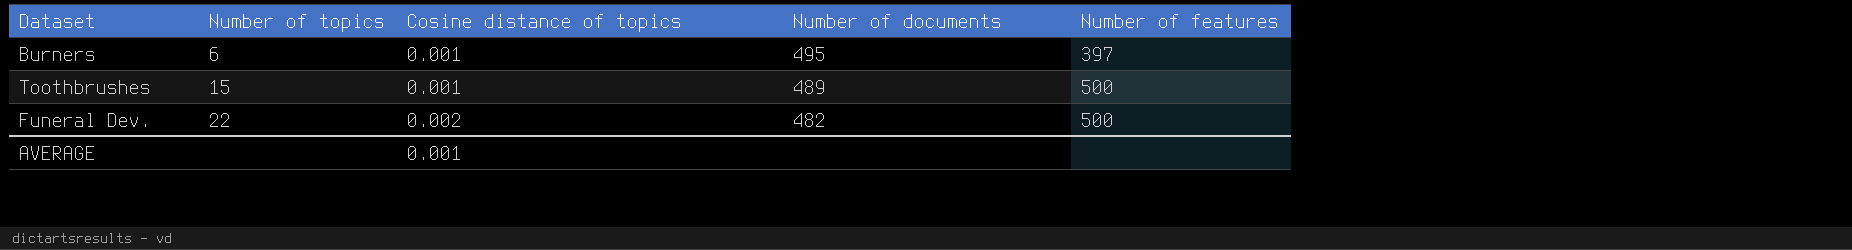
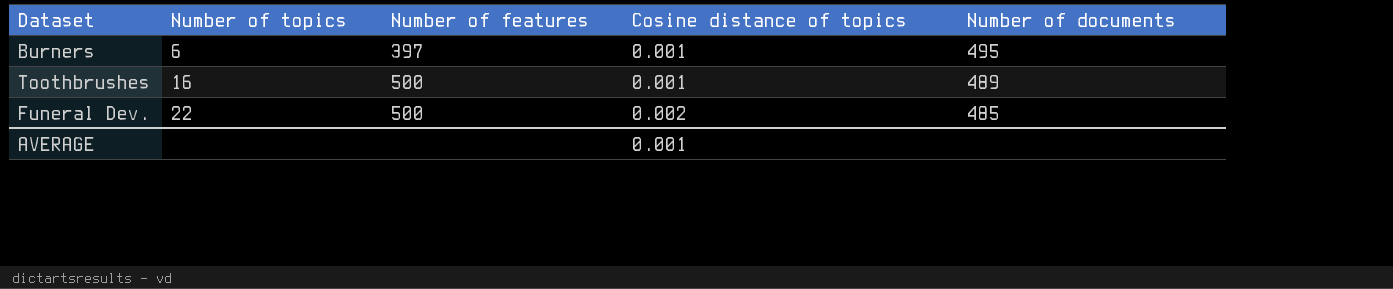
column Number of features | position: 5 -> 3
Toothbrushes | Number of topics: 15 -> 16
Funeral Dev. | Number of documents: 482 -> 485

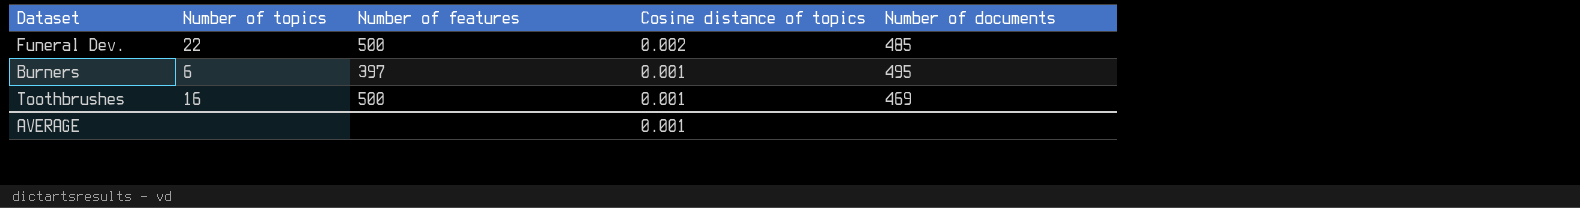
row order: Number of topics ascending -> Cosine distance of topics descending
Toothbrushes | Number of documents: 489 -> 469

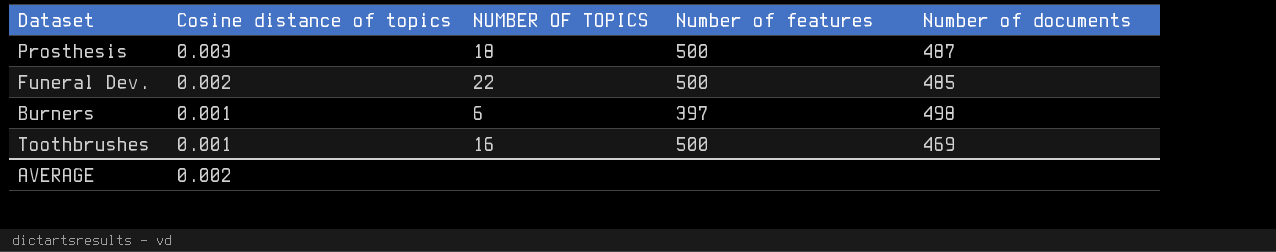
column Cosine distance of topics | position: 4 -> 2
column name: Number of topics -> NUMBER OF TOPICS
row Prosthesis: none -> 0.003 | 18 | 500 | 487
Burners | Number of documents: 495 -> 498
AVERAGE | Cosine distance of topics: 0.001 -> 0.002

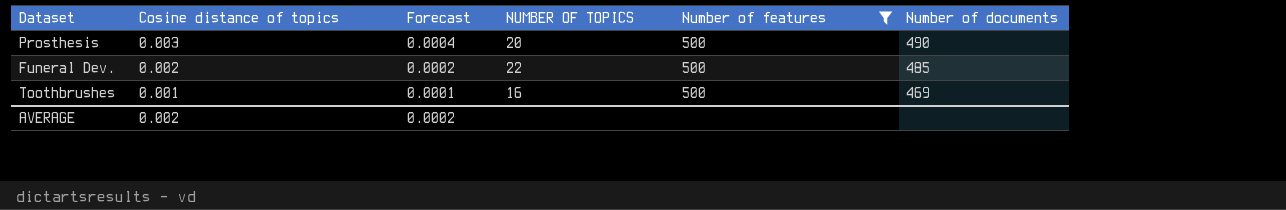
filter: none -> Number of features = 500
column Forecast | formula: none -> [Cosine distance of topics] * 0.12
Prosthesis | NUMBER OF TOPICS: 18 -> 20
Prosthesis | Number of documents: 487 -> 490

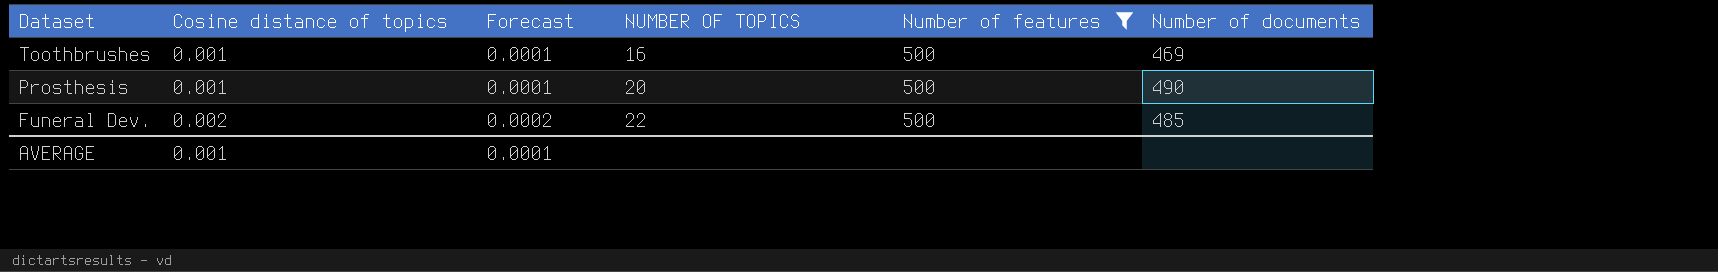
row order: Cosine distance of topics descending -> Dataset descending
Prosthesis | Cosine distance of topics: 0.003 -> 0.001
Prosthesis | Forecast: 0.0004 -> 0.0001
AVERAGE | Cosine distance of topics: 0.002 -> 0.001
AVERAGE | Forecast: 0.0002 -> 0.0001

